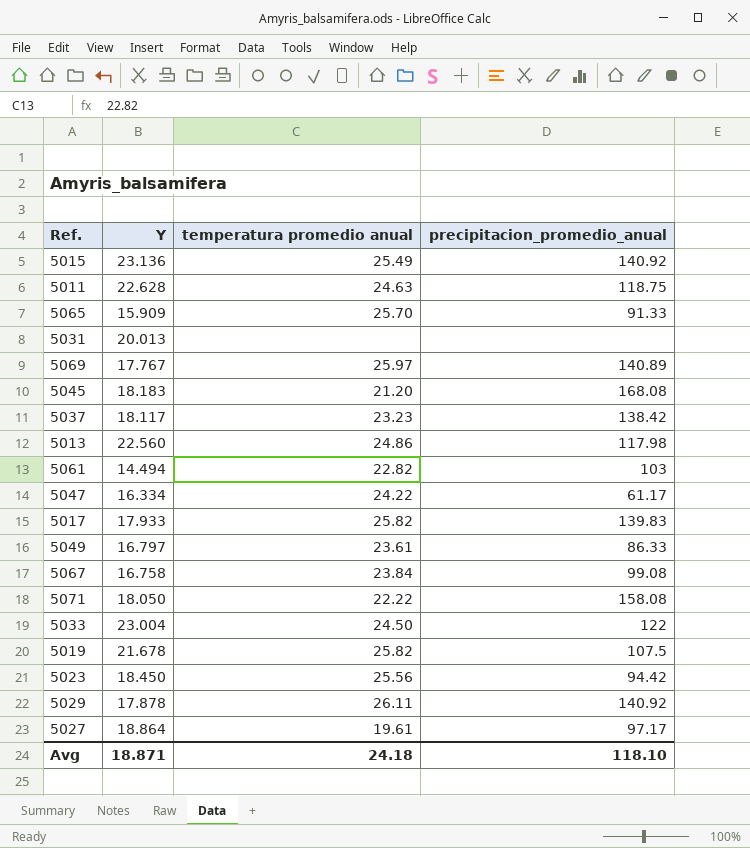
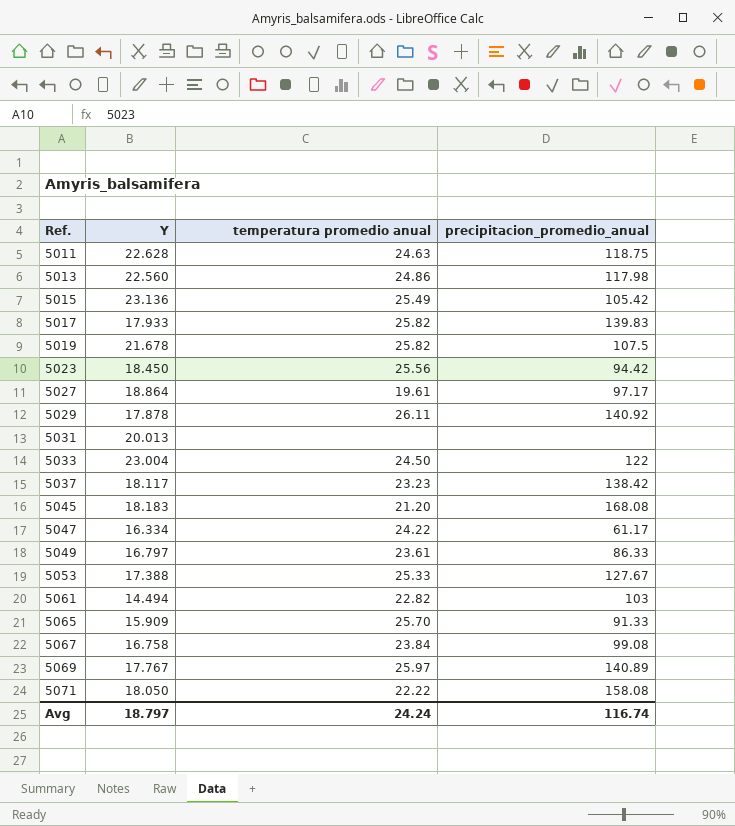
row order: none -> Ref. ascending
5015 | precipitacion_promedio_anual: 140.92 -> 105.42
row 5053: none -> 17.388 | 25.33 | 127.67
Avg | Y: 18.871 -> 18.797
Avg | temperatura promedio anual: 24.18 -> 24.24
Avg | precipitacion_promedio_anual: 118.10 -> 116.74

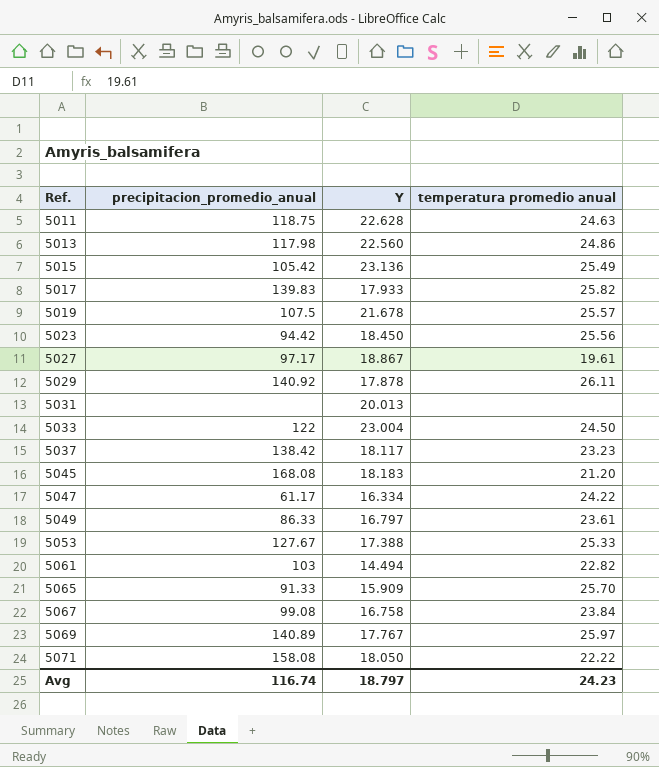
column precipitacion_promedio_anual | position: 4 -> 2
5019 | temperatura promedio anual: 25.82 -> 25.57
5027 | Y: 18.864 -> 18.867
Avg | temperatura promedio anual: 24.24 -> 24.23

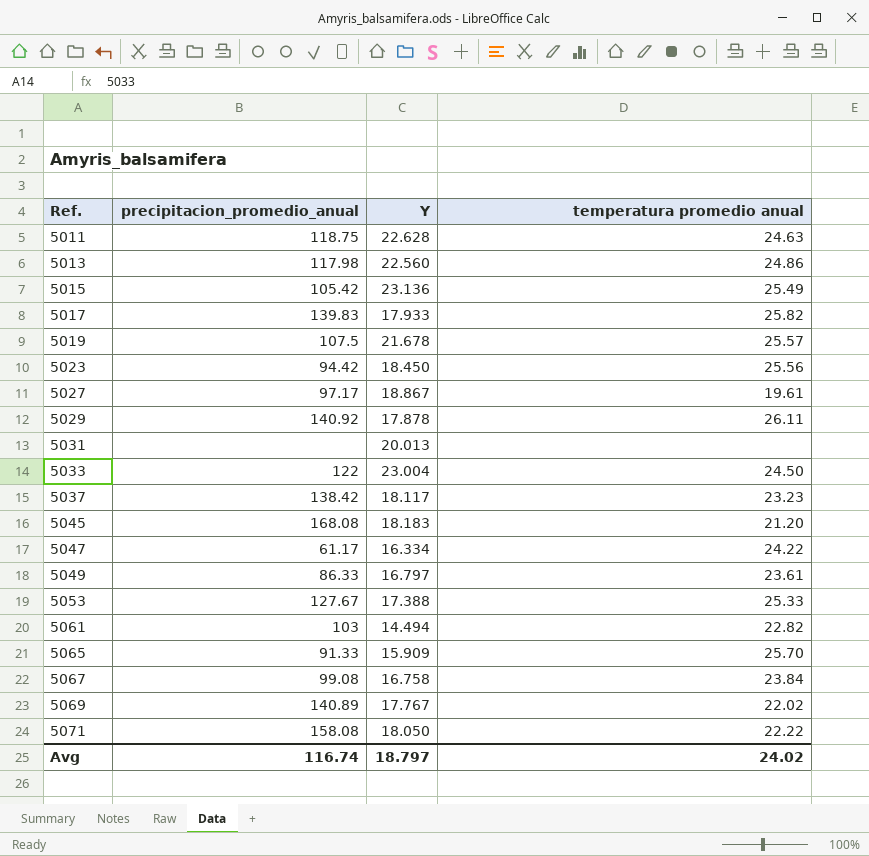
5069 | temperatura promedio anual: 25.97 -> 22.02
Avg | temperatura promedio anual: 24.23 -> 24.02

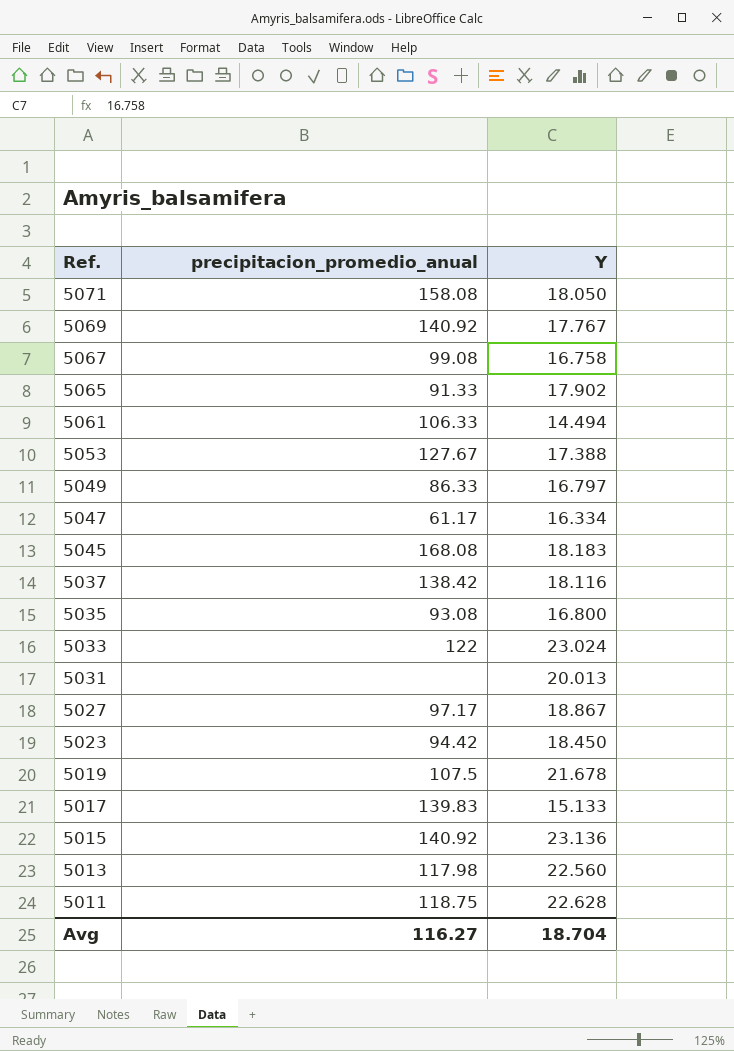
row order: Ref. ascending -> Ref. descending
column temperatura promedio anual | position: 4 -> none
row 5029: 140.92 | 17.878 | 26.11 -> none
5069 | precipitacion_promedio_anual: 140.89 -> 140.92
5065 | Y: 15.909 -> 17.902
5061 | precipitacion_promedio_anual: 103 -> 106.33
5037 | Y: 18.117 -> 18.116
row 5035: none -> 93.08 | 16.800
5033 | Y: 23.004 -> 23.024
5017 | Y: 17.933 -> 15.133
5015 | precipitacion_promedio_anual: 105.42 -> 140.92
Avg | precipitacion_promedio_anual: 116.74 -> 116.27
Avg | Y: 18.797 -> 18.704

